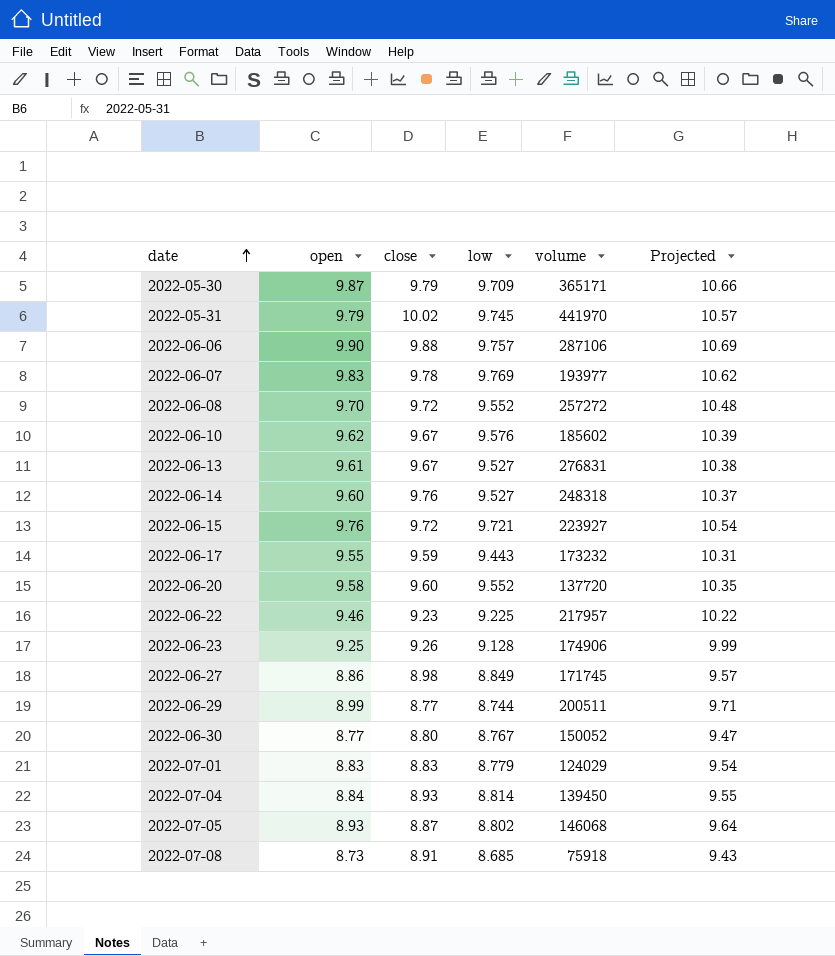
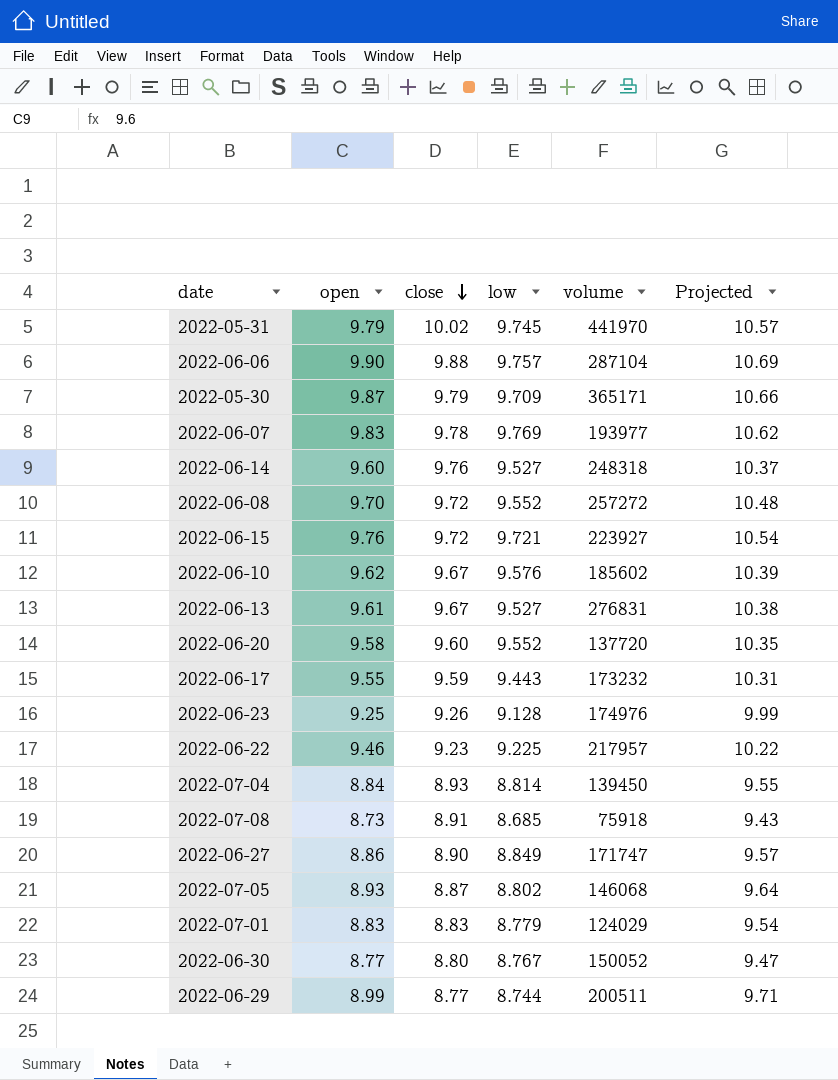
row order: date ascending -> close descending
2022-06-06 | volume: 287106 -> 287104
2022-06-23 | volume: 174906 -> 174976
2022-06-27 | close: 8.98 -> 8.90
2022-06-27 | volume: 171745 -> 171747

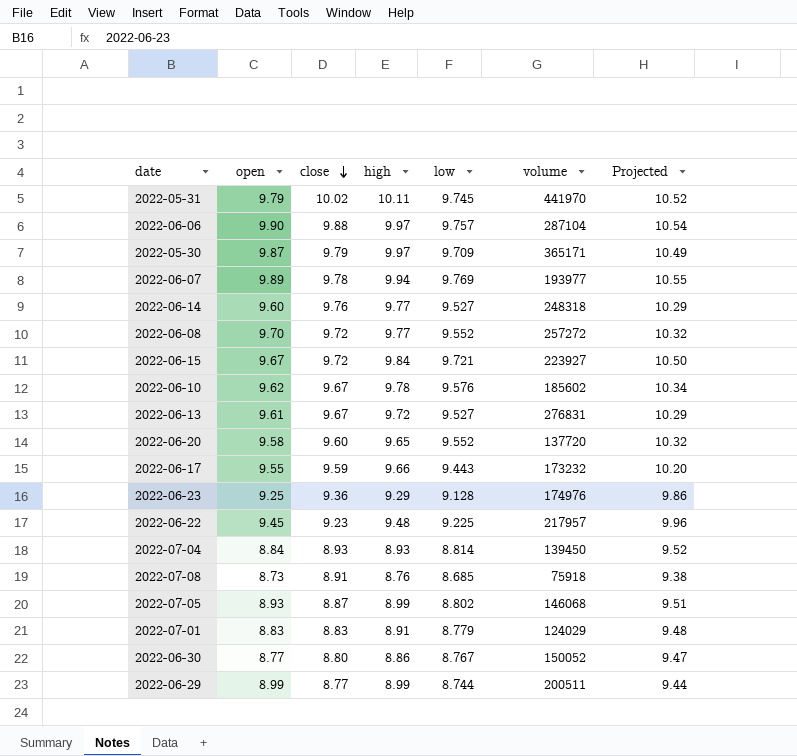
column high | position: none -> 4
column Projected | formula: [open] * 1.08 -> [low] * 1.08
row 2022-06-27: 8.86 | 8.90 | 8.849 | 171747 | 9.57 -> none
2022-06-07 | open: 9.83 -> 9.89
2022-06-15 | open: 9.76 -> 9.67
2022-06-23 | close: 9.26 -> 9.36
2022-06-22 | open: 9.46 -> 9.45

